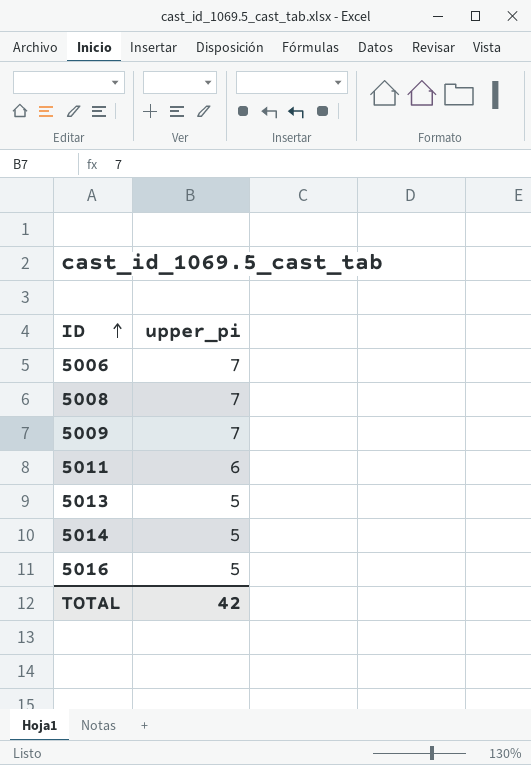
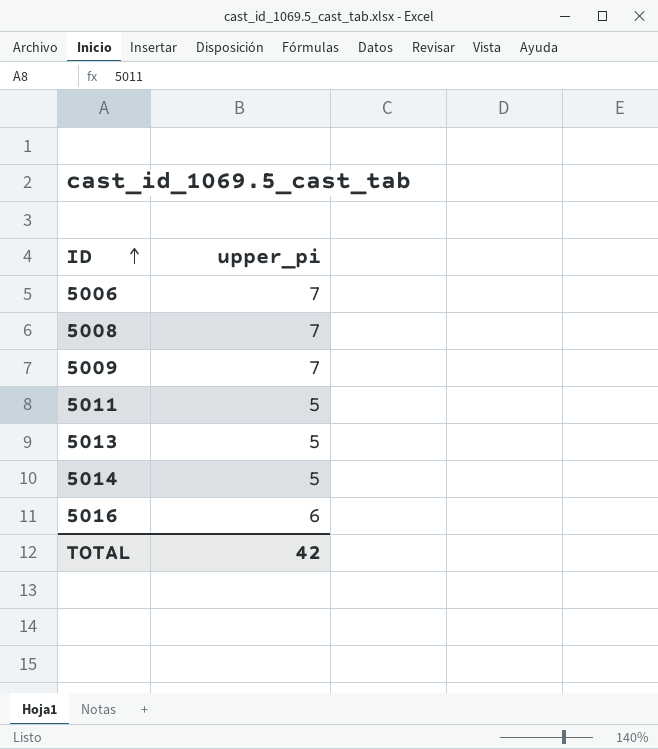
5011 | upper_pi: 6 -> 5
5016 | upper_pi: 5 -> 6

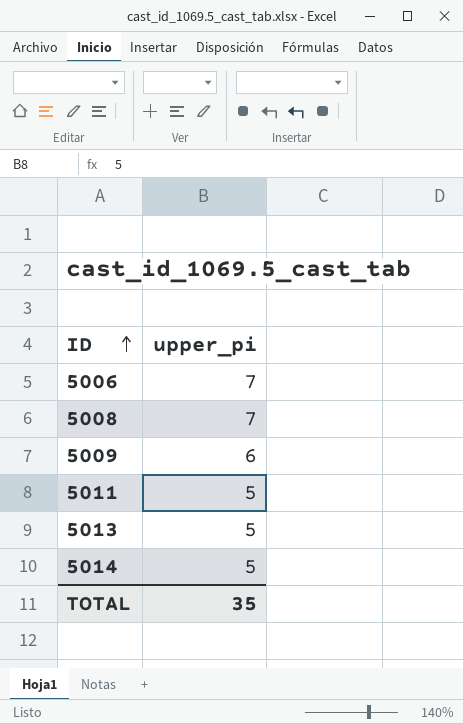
row 5016: 6 -> none
5009 | upper_pi: 7 -> 6
TOTAL | upper_pi: 42 -> 35

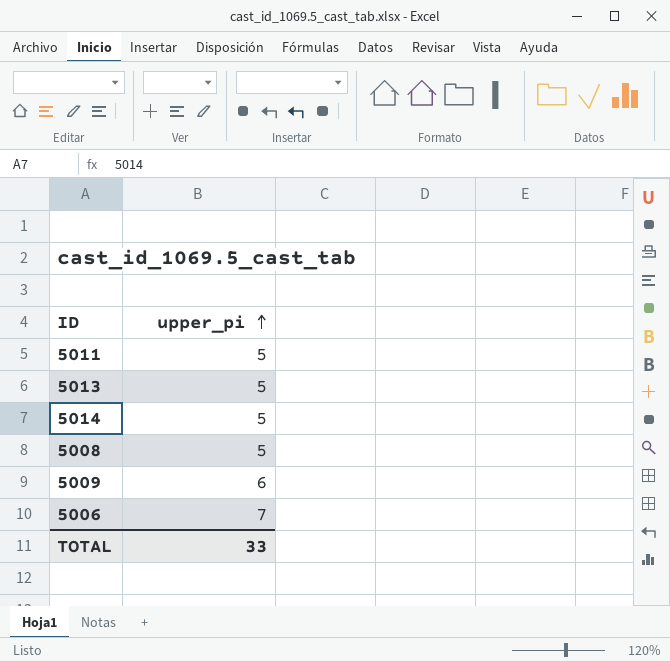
row order: ID ascending -> upper_pi ascending
5008 | upper_pi: 7 -> 5
TOTAL | upper_pi: 35 -> 33

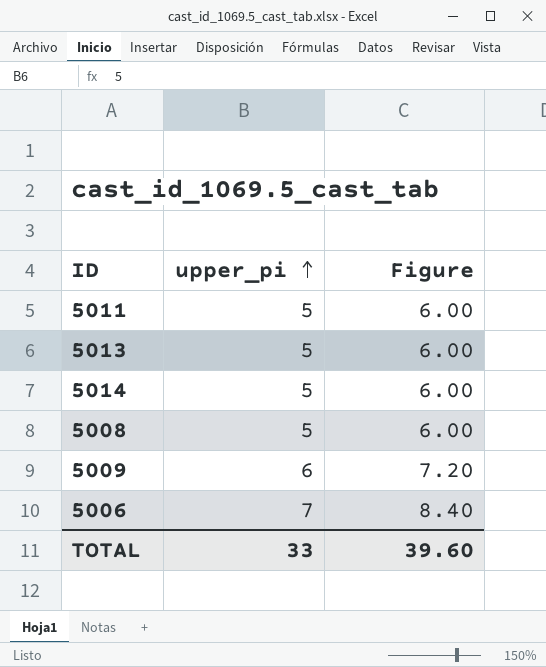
column Figure | formula: none -> [upper_pi] * 1.2

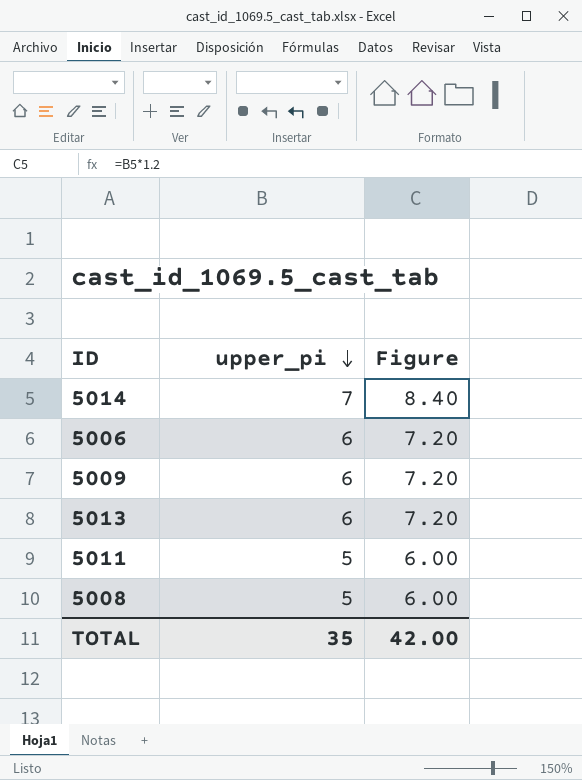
row order: upper_pi ascending -> upper_pi descending
5014 | upper_pi: 5 -> 7
5014 | Figure: 6.00 -> 8.40
5006 | upper_pi: 7 -> 6
5006 | Figure: 8.40 -> 7.20
5013 | upper_pi: 5 -> 6
5013 | Figure: 6.00 -> 7.20
TOTAL | upper_pi: 33 -> 35
TOTAL | Figure: 39.60 -> 42.00

